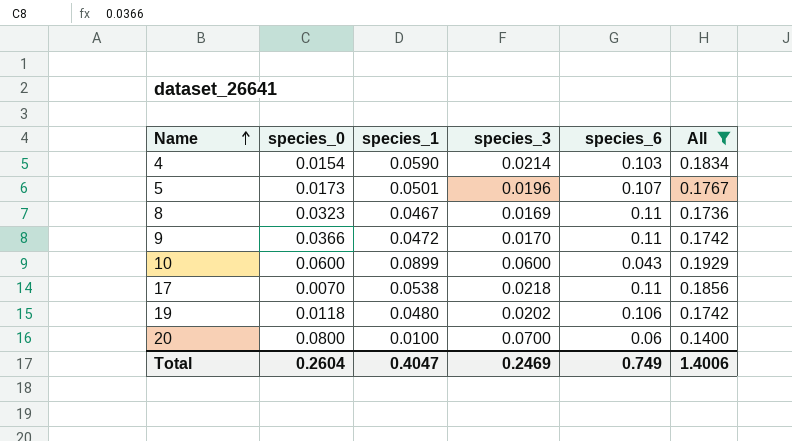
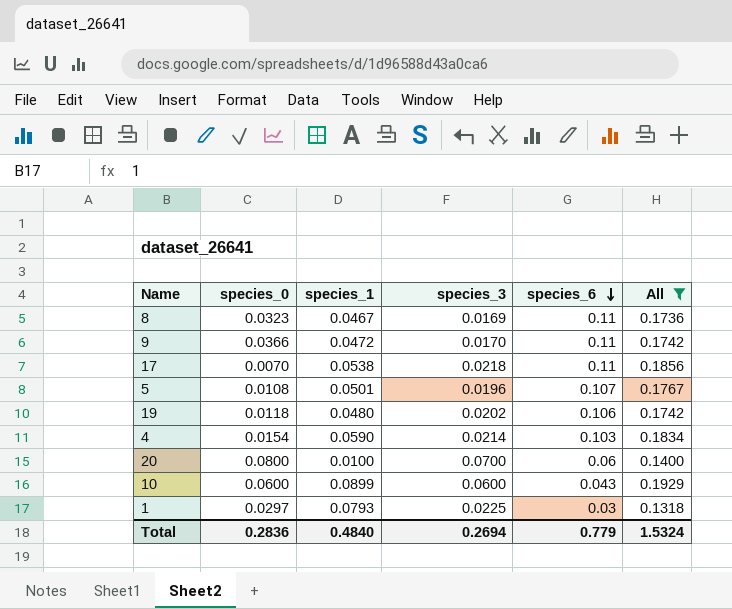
row order: Name ascending -> species_6 descending
5 | species_0: 0.0173 -> 0.0108
row 1: none -> 0.0297 | 0.0793 | 0.0225 | 0.03 | 0.1318
Total | species_0: 0.2604 -> 0.2836
Total | species_1: 0.4047 -> 0.4840
Total | species_3: 0.2469 -> 0.2694
Total | species_6: 0.749 -> 0.779
Total | All: 1.4006 -> 1.5324

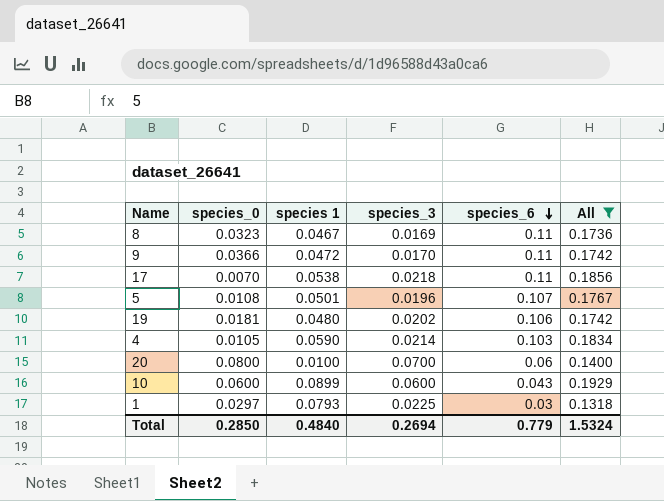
column name: species_1 -> species 1
19 | species_0: 0.0118 -> 0.0181
4 | species_0: 0.0154 -> 0.0105
Total | species_0: 0.2836 -> 0.2850

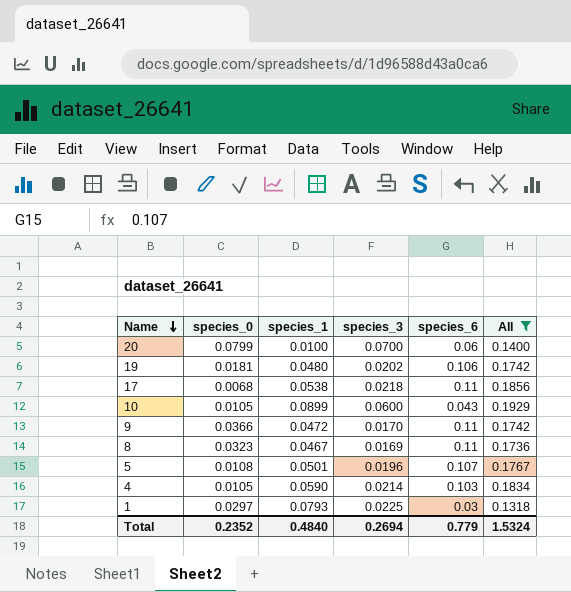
row order: species_6 descending -> Name descending
column name: species 1 -> species_1
20 | species_0: 0.0800 -> 0.0799
17 | species_0: 0.0070 -> 0.0068
10 | species_0: 0.0600 -> 0.0105
Total | species_0: 0.2850 -> 0.2352

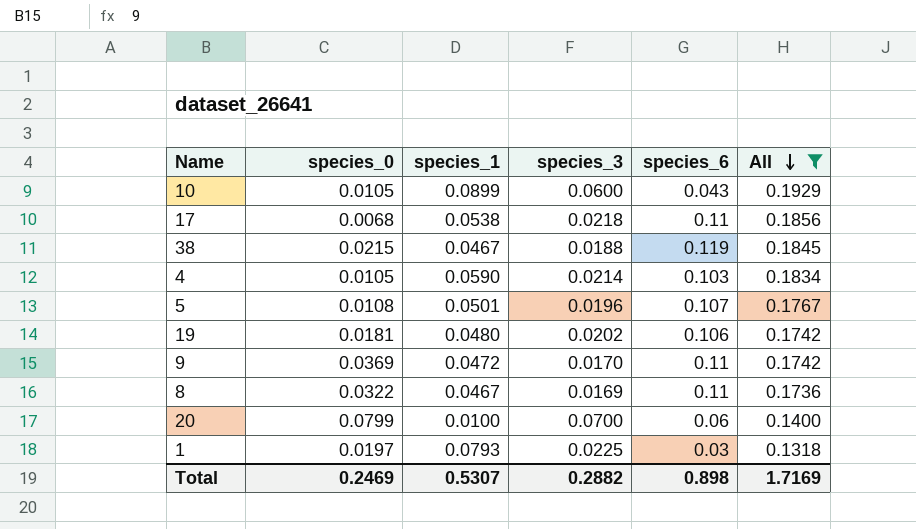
row order: Name descending -> All descending
row 38: none -> 0.0215 | 0.0467 | 0.0188 | 0.119 | 0.1845
9 | species_0: 0.0366 -> 0.0369
8 | species_0: 0.0323 -> 0.0322
1 | species_0: 0.0297 -> 0.0197
Total | species_0: 0.2352 -> 0.2469
Total | species_1: 0.4840 -> 0.5307
Total | species_3: 0.2694 -> 0.2882
Total | species_6: 0.779 -> 0.898
Total | All: 1.5324 -> 1.7169

